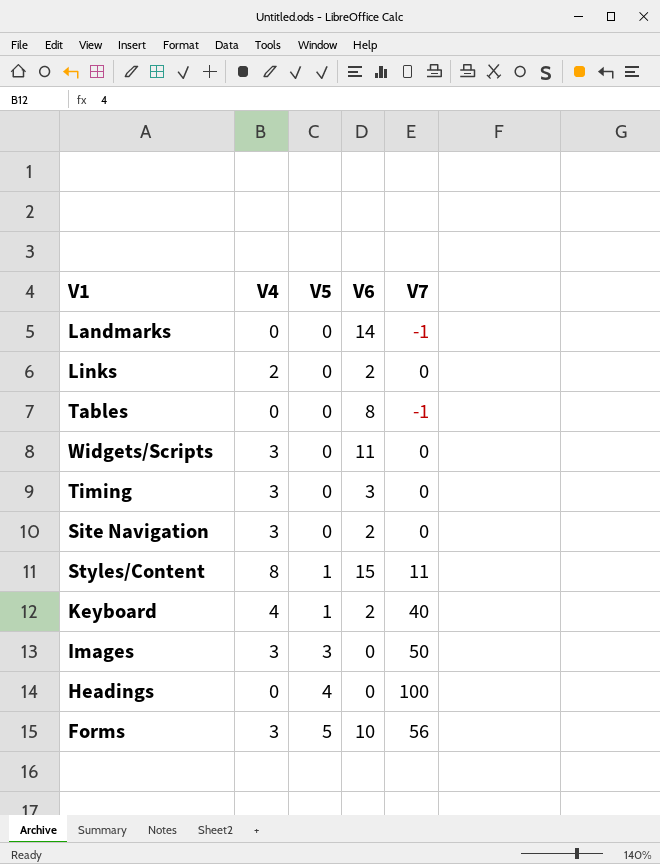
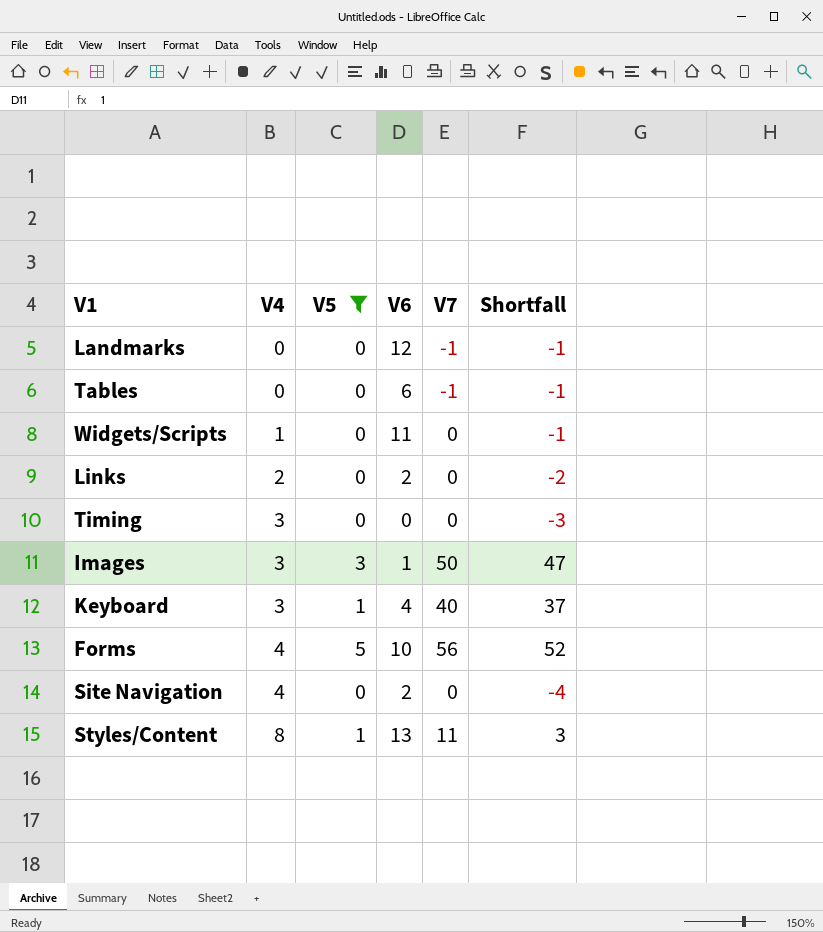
filter: none -> V5 != 4
row order: V5 ascending -> V4 ascending
column Shortfall | formula: none -> [V7] - [V4]
Landmarks | V6: 14 -> 12
Tables | V6: 8 -> 6
Widgets/Scripts | V4: 3 -> 1
Timing | V6: 3 -> 0
Images | V6: 0 -> 1
Keyboard | V4: 4 -> 3
Keyboard | V6: 2 -> 4
Forms | V4: 3 -> 4
Site Navigation | V4: 3 -> 4
Styles/Content | V6: 15 -> 13

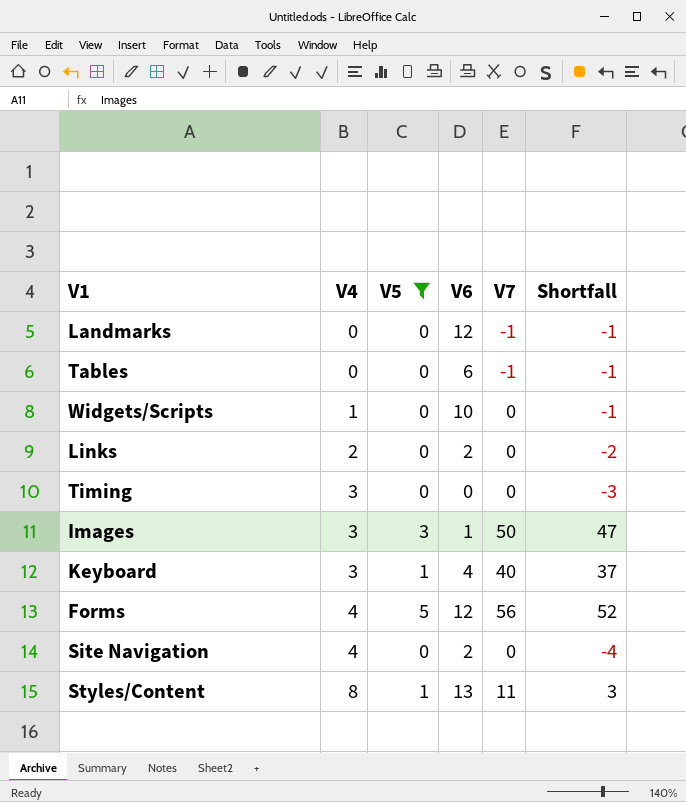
Widgets/Scripts | V6: 11 -> 10
Forms | V6: 10 -> 12

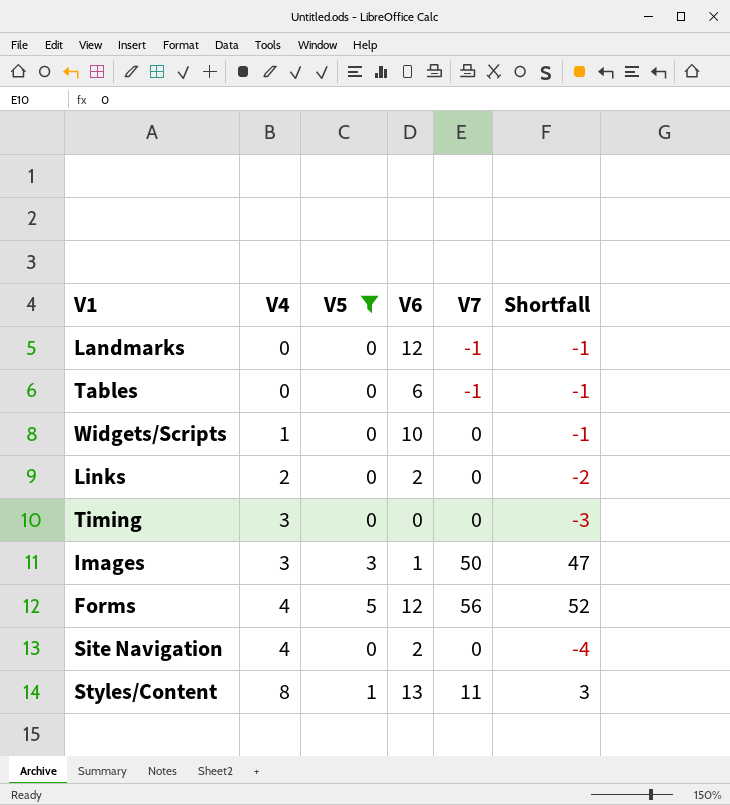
row Keyboard: 3 | 1 | 4 | 40 | 37 -> none

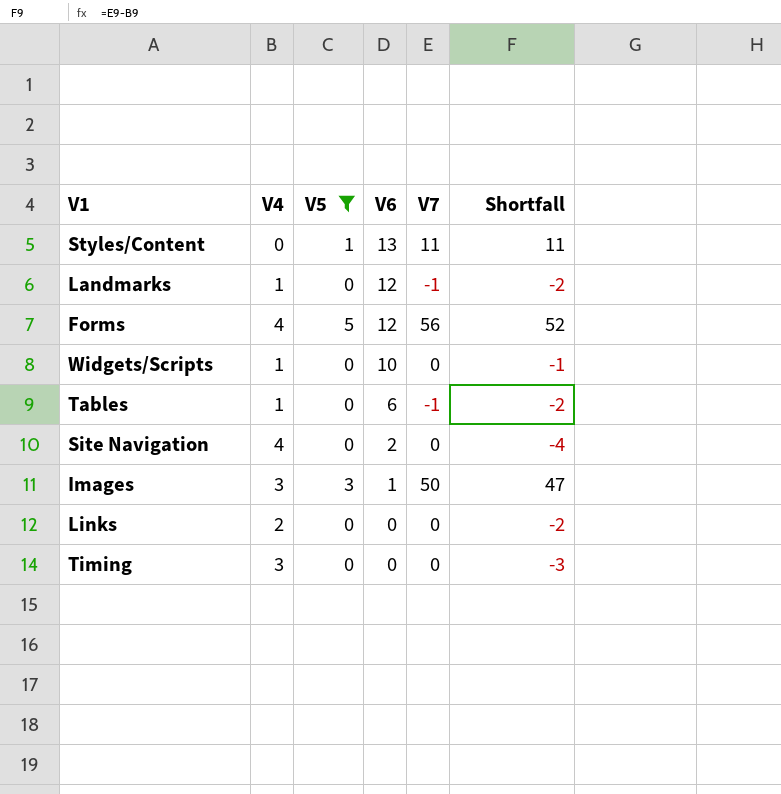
row order: V4 ascending -> V6 descending
Styles/Content | V4: 8 -> 0
Styles/Content | Shortfall: 3 -> 11
Landmarks | V4: 0 -> 1
Landmarks | Shortfall: -1 -> -2
Tables | V4: 0 -> 1
Tables | Shortfall: -1 -> -2
Links | V6: 2 -> 0

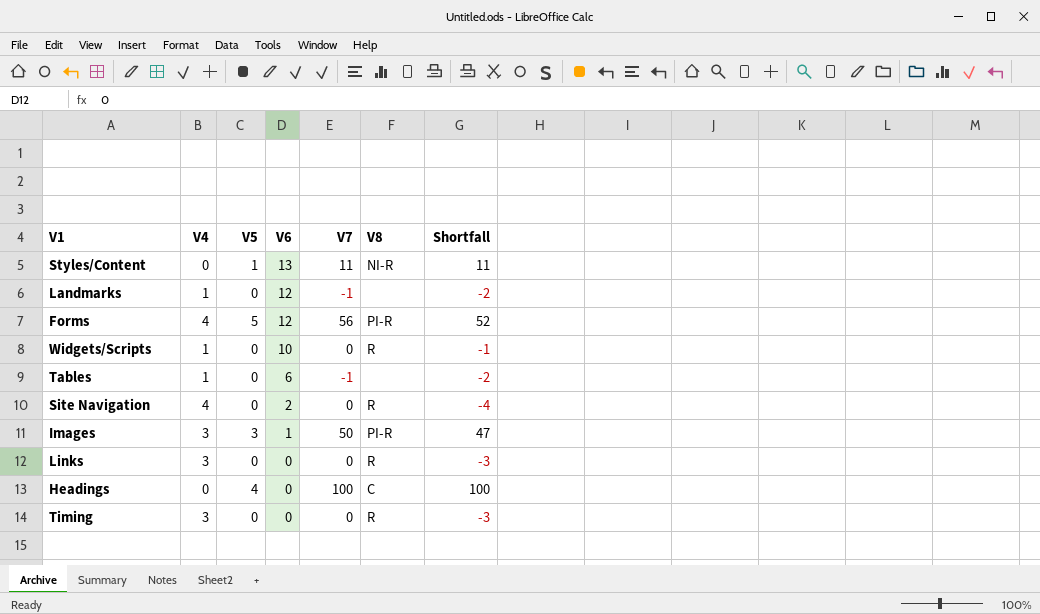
filter: V5 != 4 -> none
column V8 | position: none -> 6
Links | V4: 2 -> 3
Links | Shortfall: -2 -> -3

